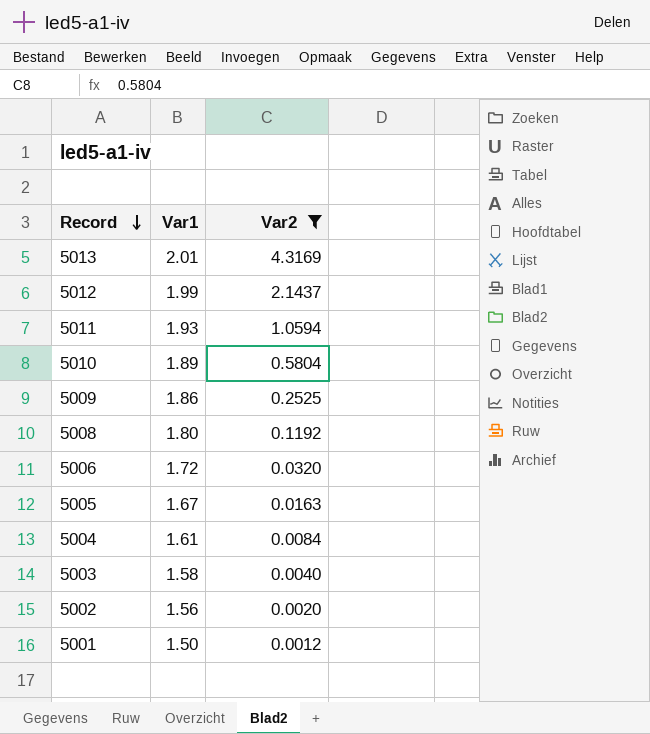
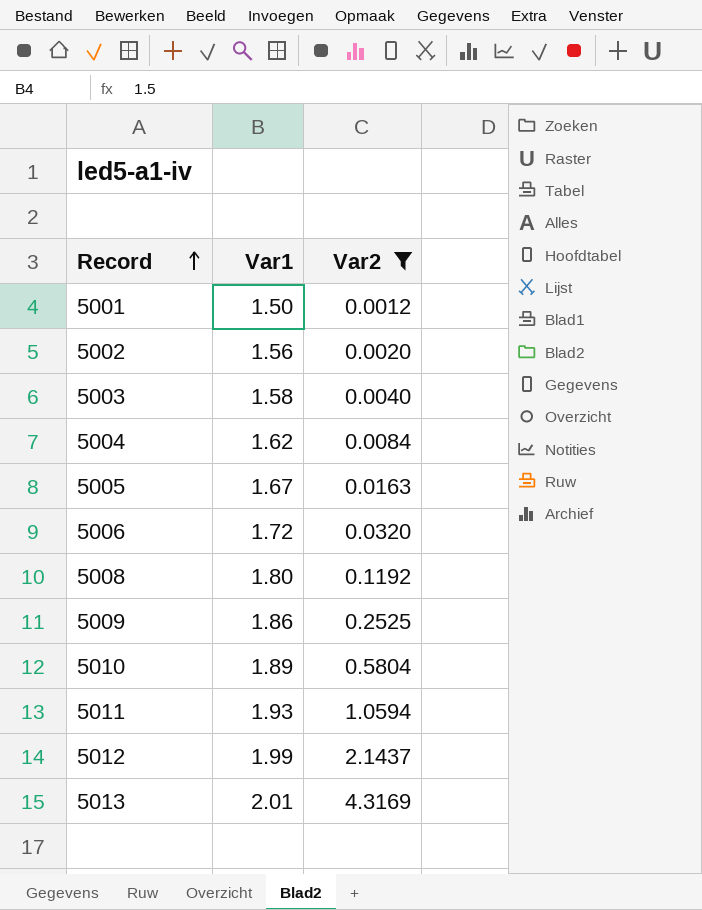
row order: Record descending -> Record ascending
5004 | Var1: 1.61 -> 1.62

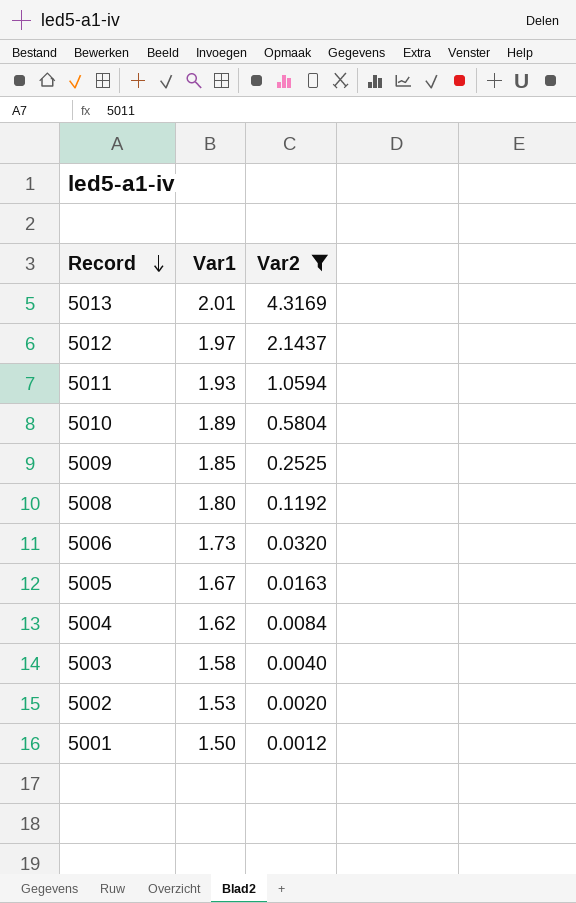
row order: Record ascending -> Record descending
5012 | Var1: 1.99 -> 1.97
5009 | Var1: 1.86 -> 1.85
5006 | Var1: 1.72 -> 1.73
5002 | Var1: 1.56 -> 1.53

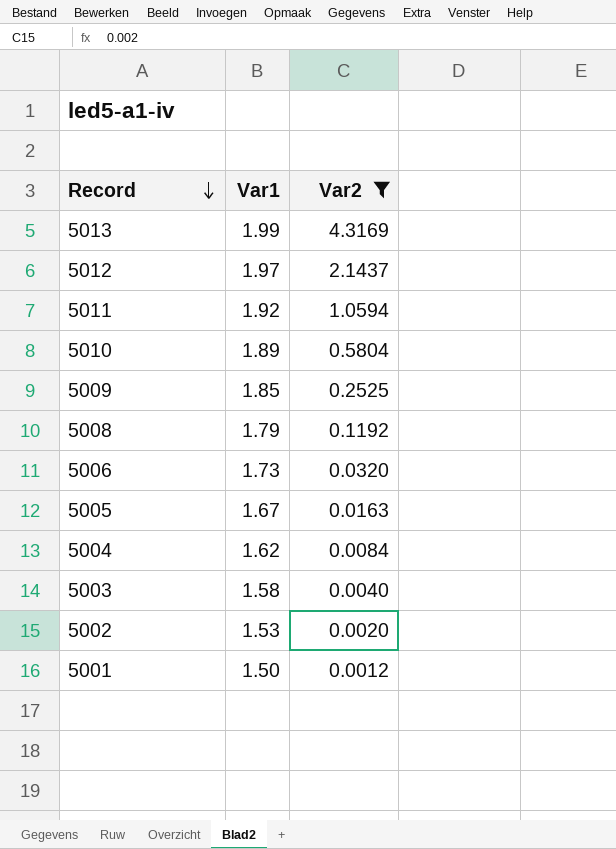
5013 | Var1: 2.01 -> 1.99
5011 | Var1: 1.93 -> 1.92
5008 | Var1: 1.80 -> 1.79

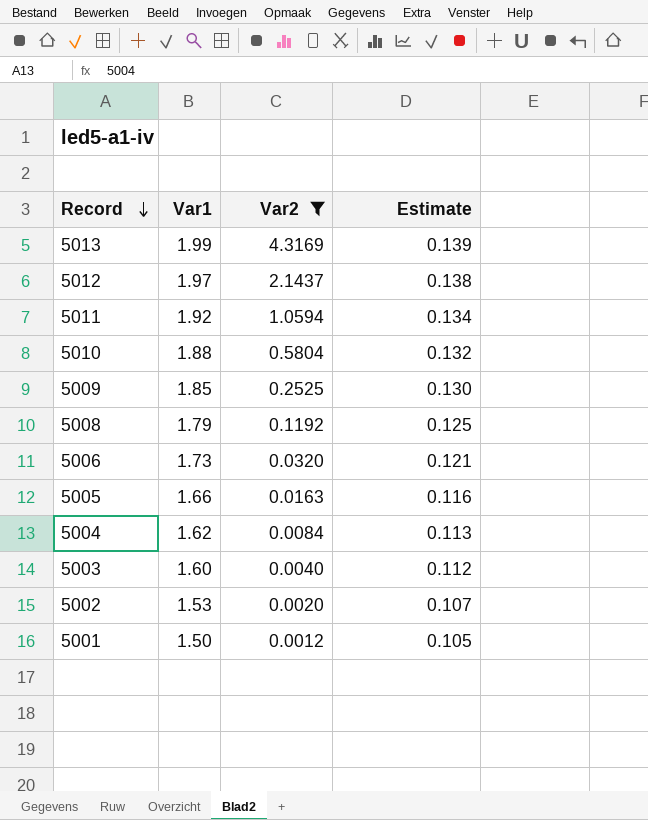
column Estimate | formula: none -> [Var1] * 0.07
5010 | Var1: 1.89 -> 1.88
5005 | Var1: 1.67 -> 1.66
5003 | Var1: 1.58 -> 1.60

